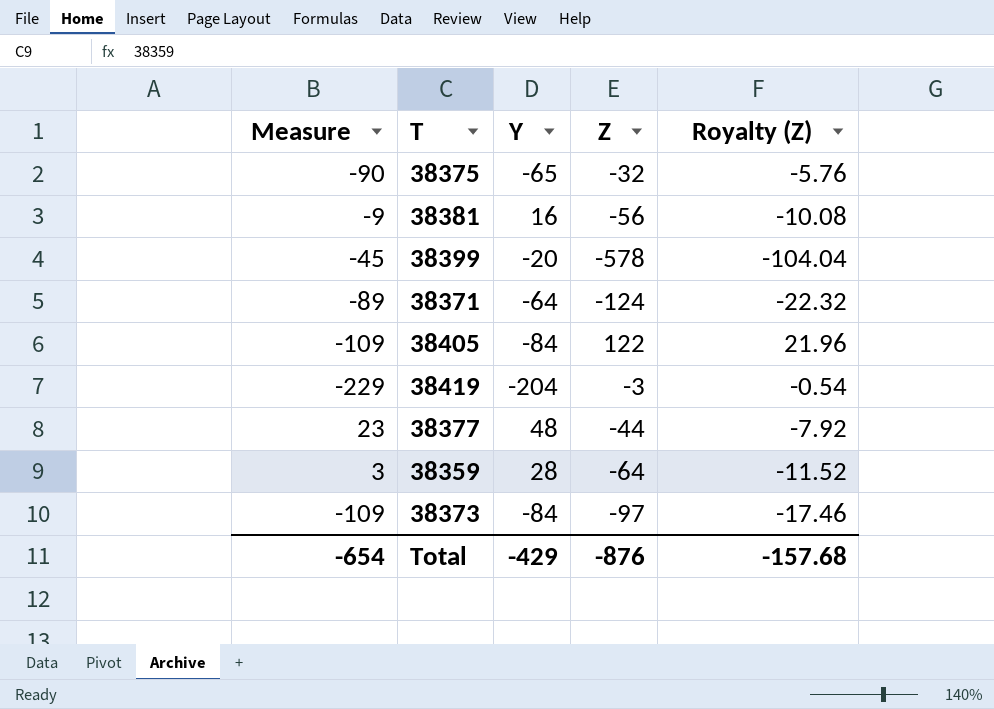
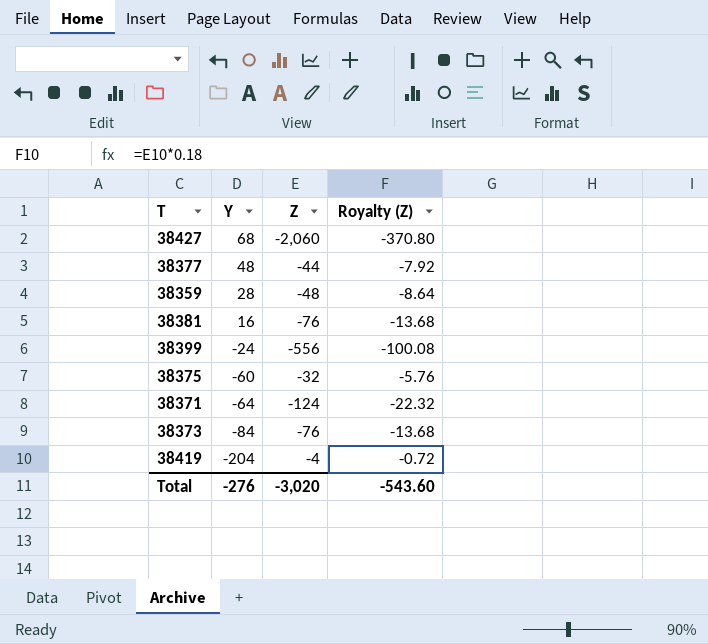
row order: none -> Y descending
column Measure | formula: [Y] - 25 -> none
row 38405: -109 | -84 | 122 | 21.96 -> none
row 38427: none -> 68 | -2,060 | -370.80
38359 | Z: -64 -> -48
38359 | Royalty (Z): -11.52 -> -8.64
38381 | Z: -56 -> -76
38381 | Royalty (Z): -10.08 -> -13.68
38399 | Y: -20 -> -24
38399 | Z: -578 -> -556
38399 | Royalty (Z): -104.04 -> -100.08
38375 | Y: -65 -> -60
38373 | Z: -97 -> -76
38373 | Royalty (Z): -17.46 -> -13.68
38419 | Z: -3 -> -4
38419 | Royalty (Z): -0.54 -> -0.72
Total | Y: -429 -> -276
Total | Z: -876 -> -3,020
Total | Royalty (Z): -157.68 -> -543.60

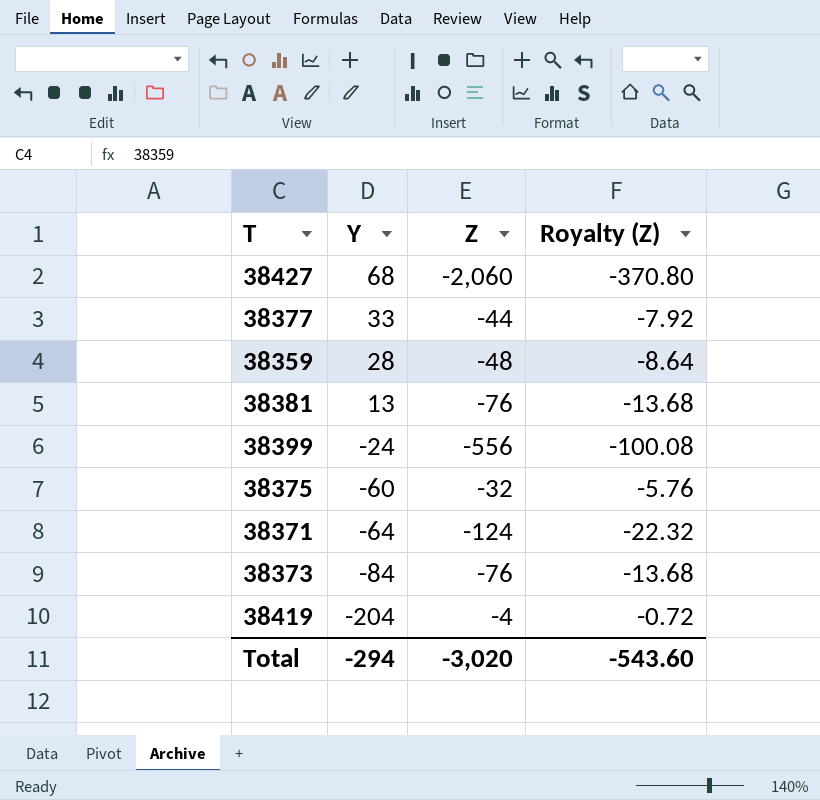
38377 | Y: 48 -> 33
38381 | Y: 16 -> 13
Total | Y: -276 -> -294

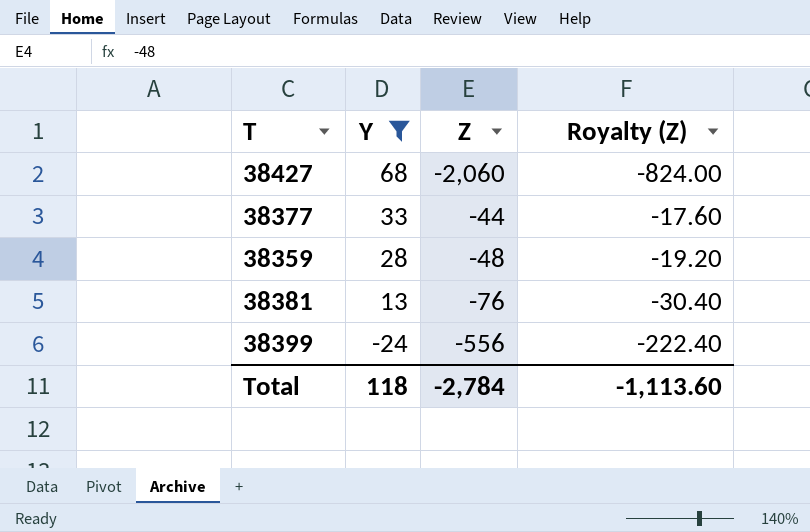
filter: none -> Y >= -24
column Royalty (Z) | formula: [Z] * 0.18 -> [Z] * 0.4
Total | Y: -294 -> 118
Total | Z: -3,020 -> -2,784
Total | Royalty (Z): -543.60 -> -1,113.60

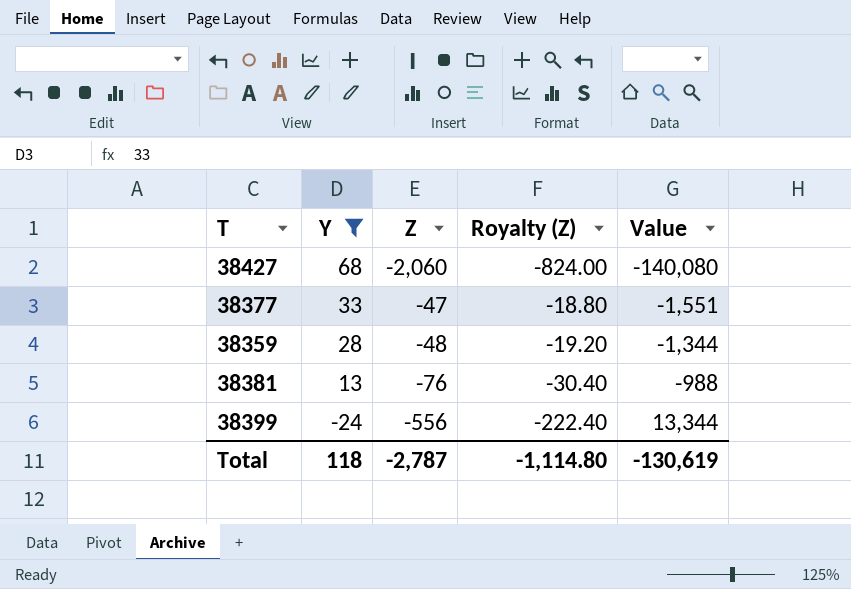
column Value | formula: none -> [Y] * [Z]
38377 | Z: -44 -> -47
38377 | Royalty (Z): -17.60 -> -18.80
Total | Z: -2,784 -> -2,787
Total | Royalty (Z): -1,113.60 -> -1,114.80

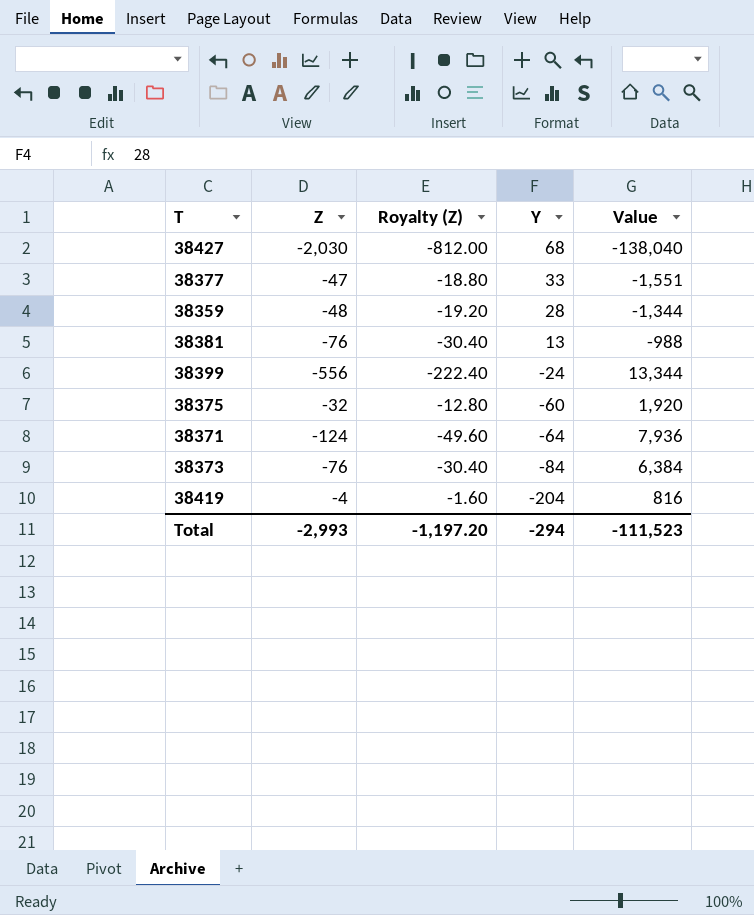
filter: Y >= -24 -> none
column Y | position: 2 -> 4
38427 | Z: -2,060 -> -2,030
38427 | Royalty (Z): -824.00 -> -812.00
38427 | Value: -140,080 -> -138,040
Total | Z: -2,787 -> -2,993
Total | Royalty (Z): -1,114.80 -> -1,197.20
Total | Y: 118 -> -294
Total | Value: -130,619 -> -111,523

